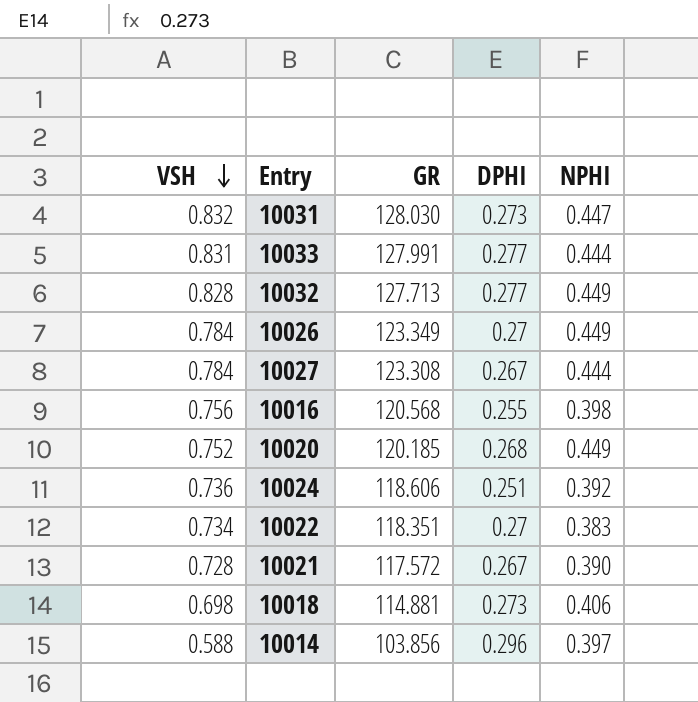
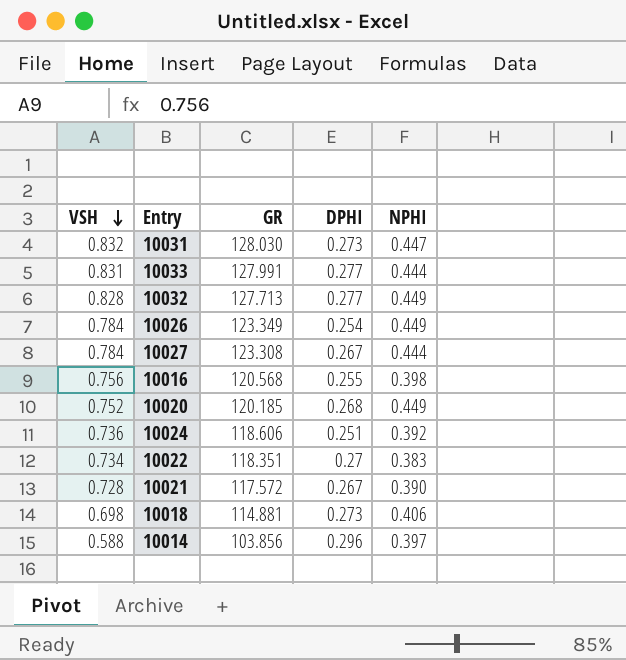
10026 | DPHI: 0.27 -> 0.254

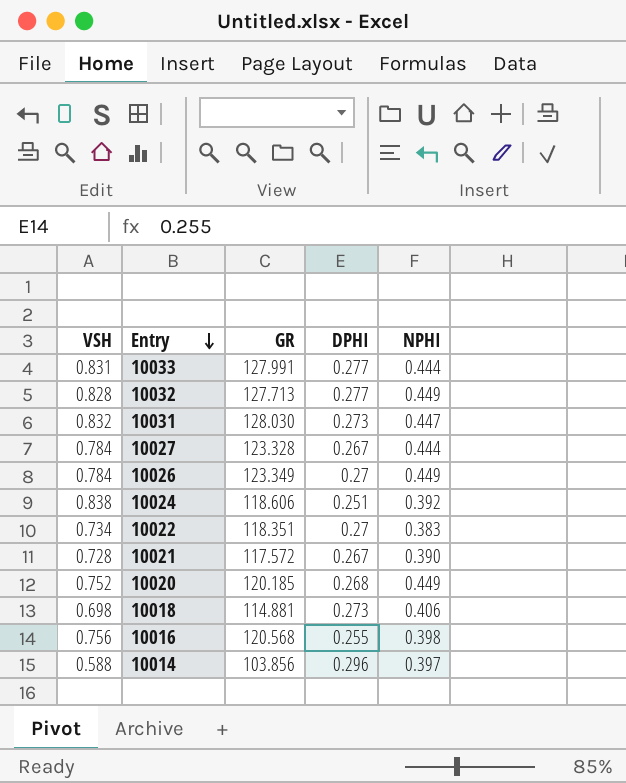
row order: VSH descending -> Entry descending
10027 | GR: 123.308 -> 123.328
10026 | DPHI: 0.254 -> 0.27
10024 | VSH: 0.736 -> 0.838

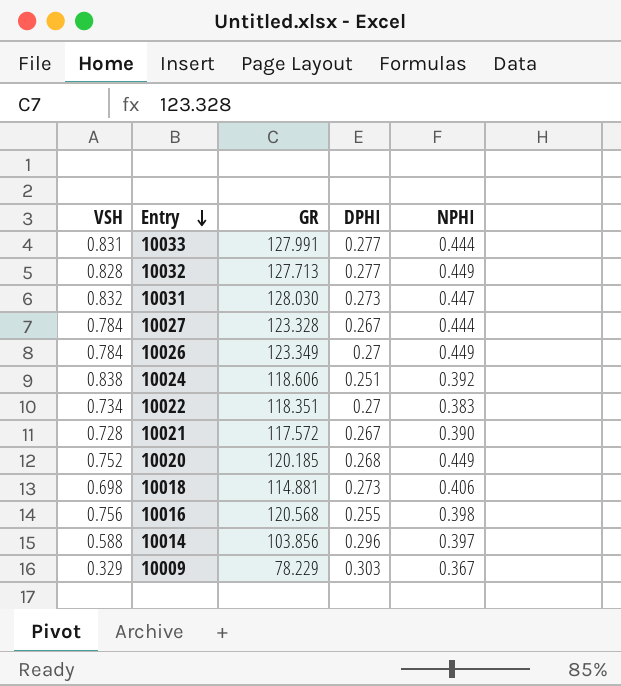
row 10009: none -> 0.329 | 78.229 | 0.303 | 0.367

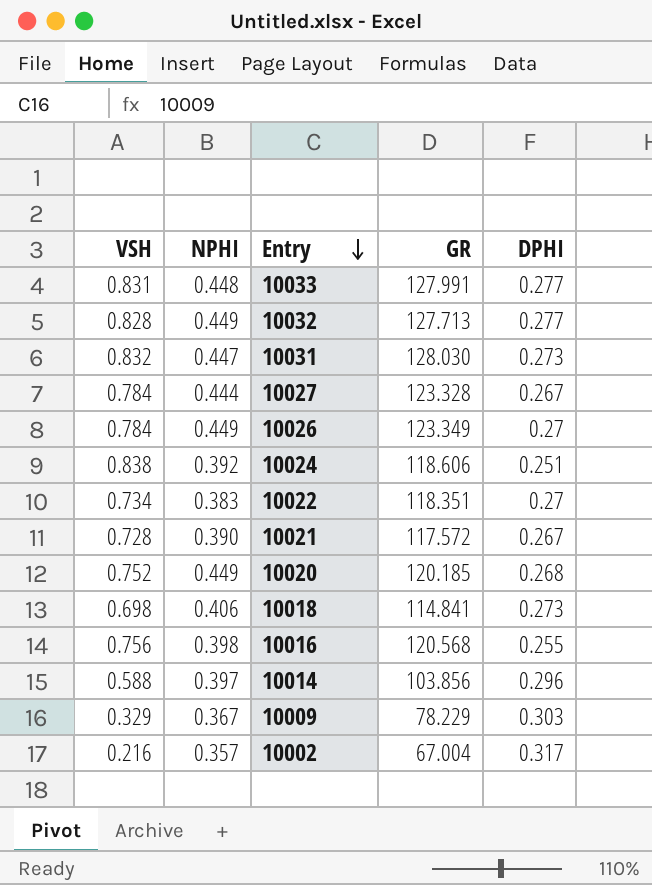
column NPHI | position: 5 -> 2
10033 | NPHI: 0.444 -> 0.448
10018 | GR: 114.881 -> 114.841
row 10002: none -> 0.216 | 0.357 | 67.004 | 0.317

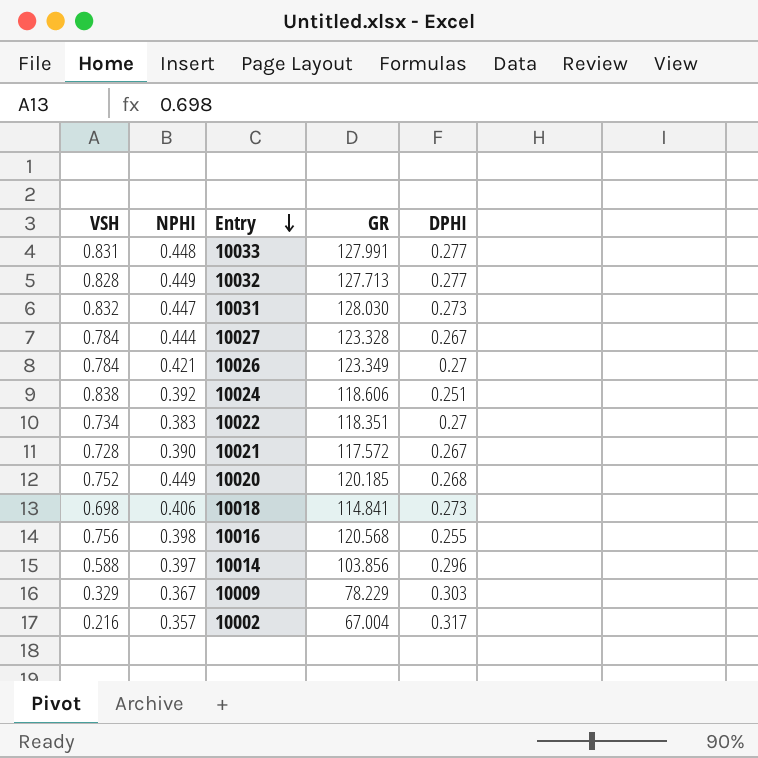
10026 | NPHI: 0.449 -> 0.421

